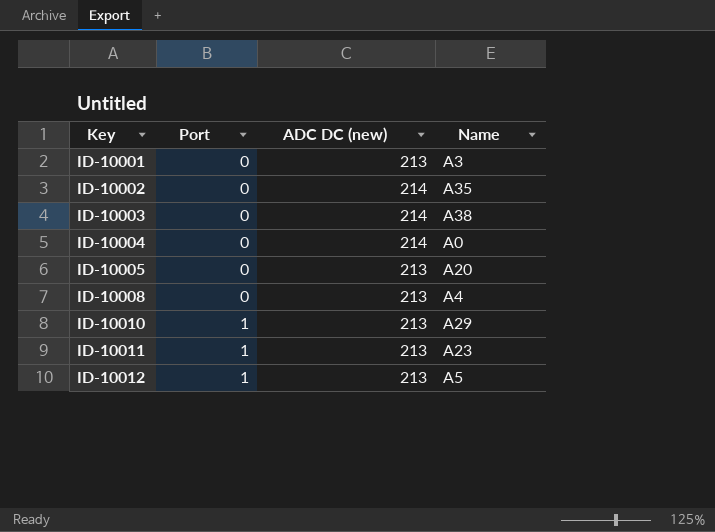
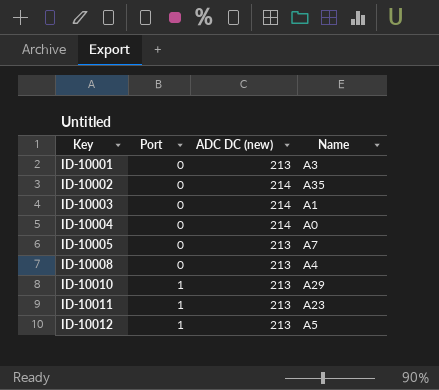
ID-10003 | Name: A38 -> A1
ID-10005 | Name: A20 -> A7

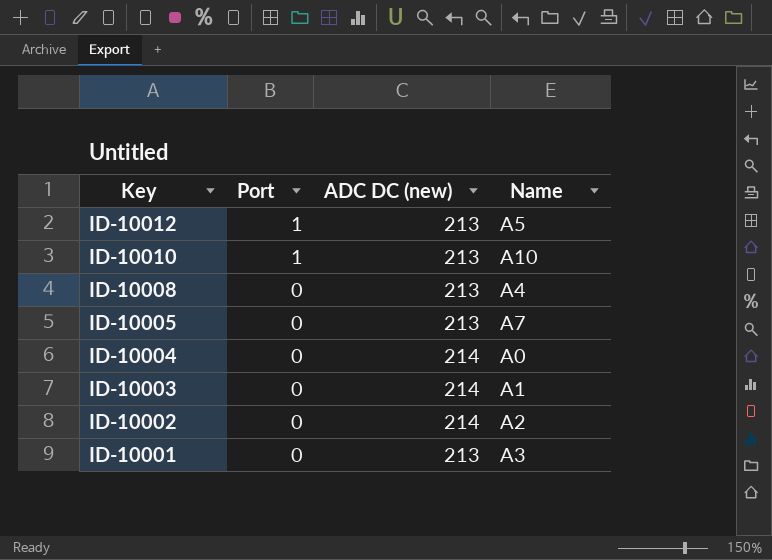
row order: Key ascending -> Key descending
row ID-10011: 1 | 213 | A23 -> none
ID-10010 | Name: A29 -> A10
ID-10002 | Name: A35 -> A2

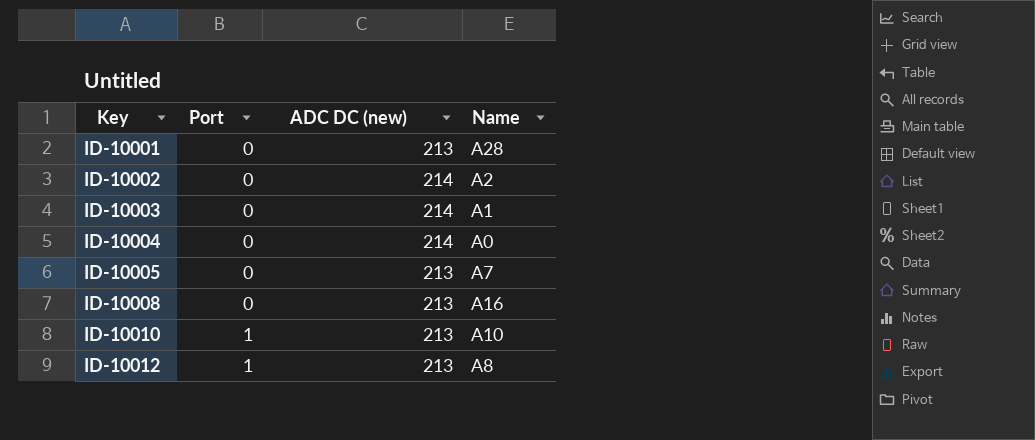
row order: Key descending -> Key ascending
ID-10001 | Name: A3 -> A28
ID-10008 | Name: A4 -> A16
ID-10012 | Name: A5 -> A8

